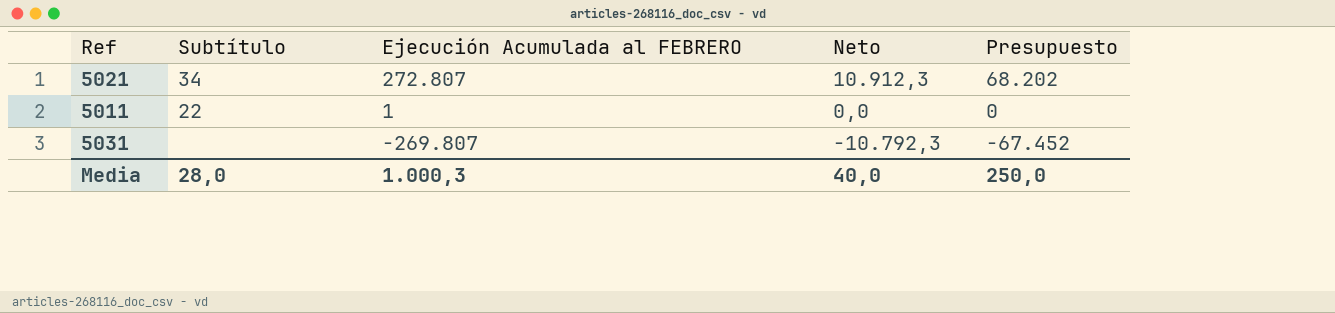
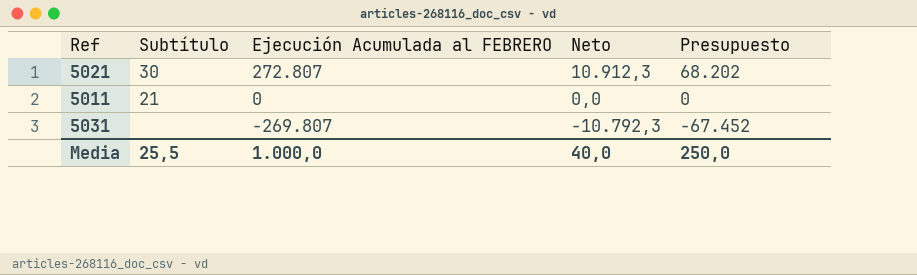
5021 | Subtítulo: 34 -> 30
5011 | Subtítulo: 22 -> 21
5011 | Ejecución Acumulada al FEBRERO: 1 -> 0
Media | Subtítulo: 28,0 -> 25,5
Media | Ejecución Acumulada al FEBRERO: 1.000,3 -> 1.000,0

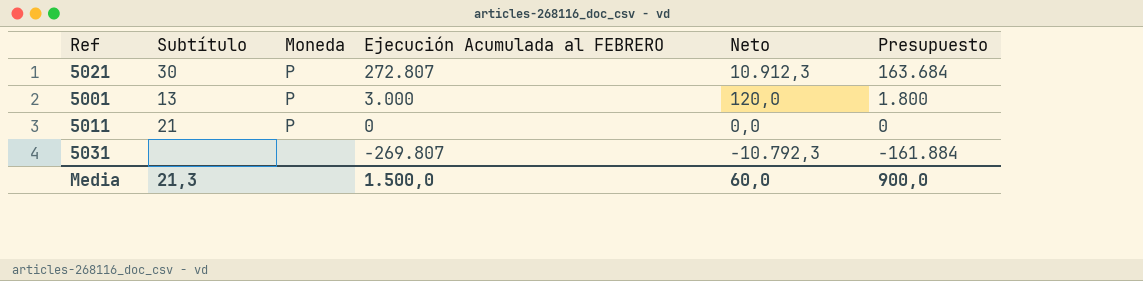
column Moneda | position: none -> 3
column Presupuesto | formula: [Ejecución Acumulada al FEBRERO] * 0,25 -> [Ejecución Acumulada al FEBRERO] * 0,6
row 5001: none -> 13 | P | 3.000 | 120,0 | 1.800
Media | Subtítulo: 25,5 -> 21,3
Media | Ejecución Acumulada al FEBRERO: 1.000,0 -> 1.500,0
Media | Neto: 40,0 -> 60,0
Media | Presupuesto: 250,0 -> 900,0

